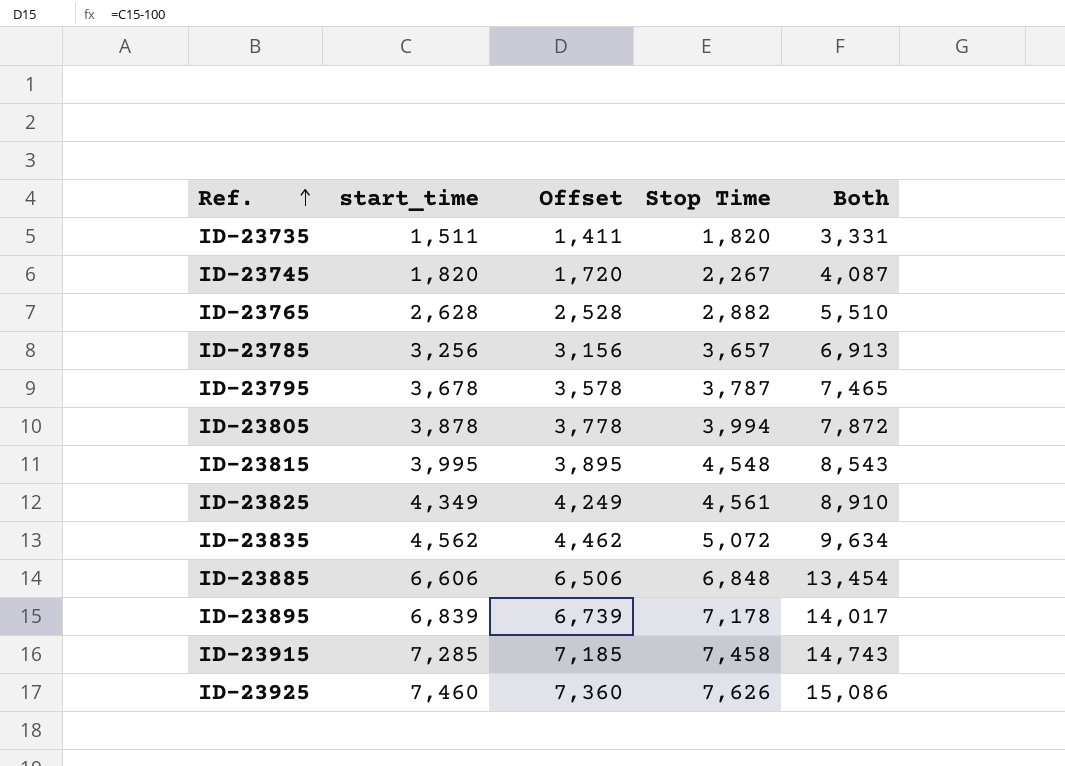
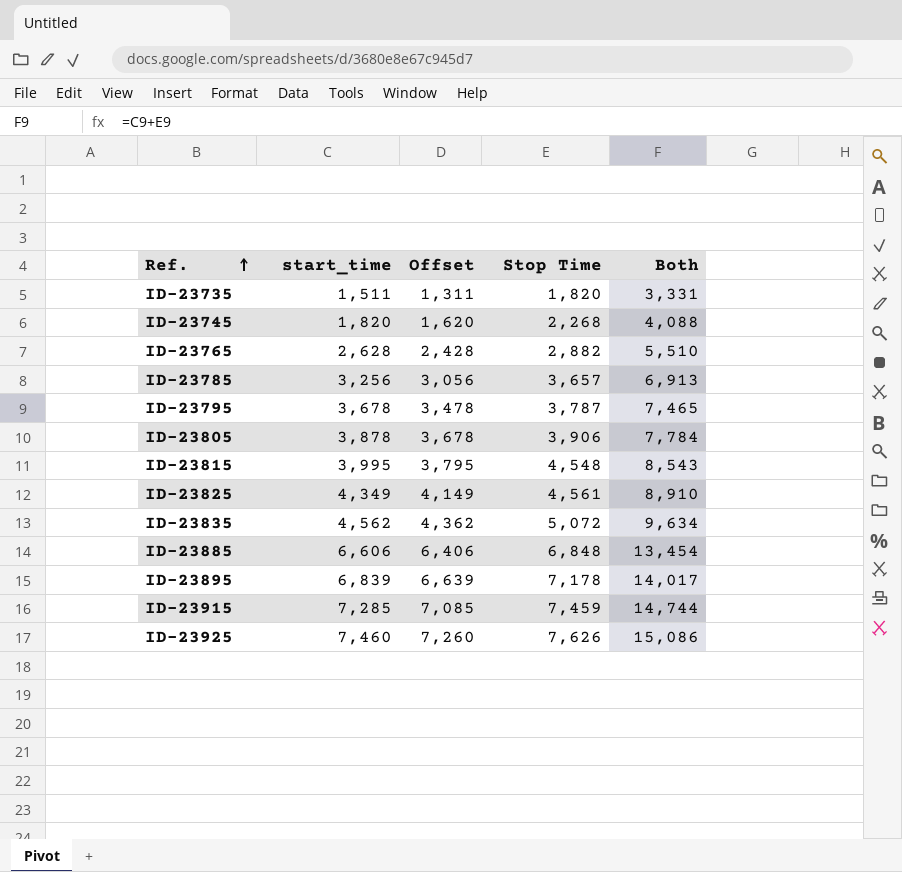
column Offset | formula: [start_time] - 100 -> [start_time] - 200
ID-23745 | Stop Time: 2,267 -> 2,268
ID-23745 | Both: 4,087 -> 4,088
ID-23805 | Stop Time: 3,994 -> 3,906
ID-23805 | Both: 7,872 -> 7,784
ID-23915 | Stop Time: 7,458 -> 7,459
ID-23915 | Both: 14,743 -> 14,744

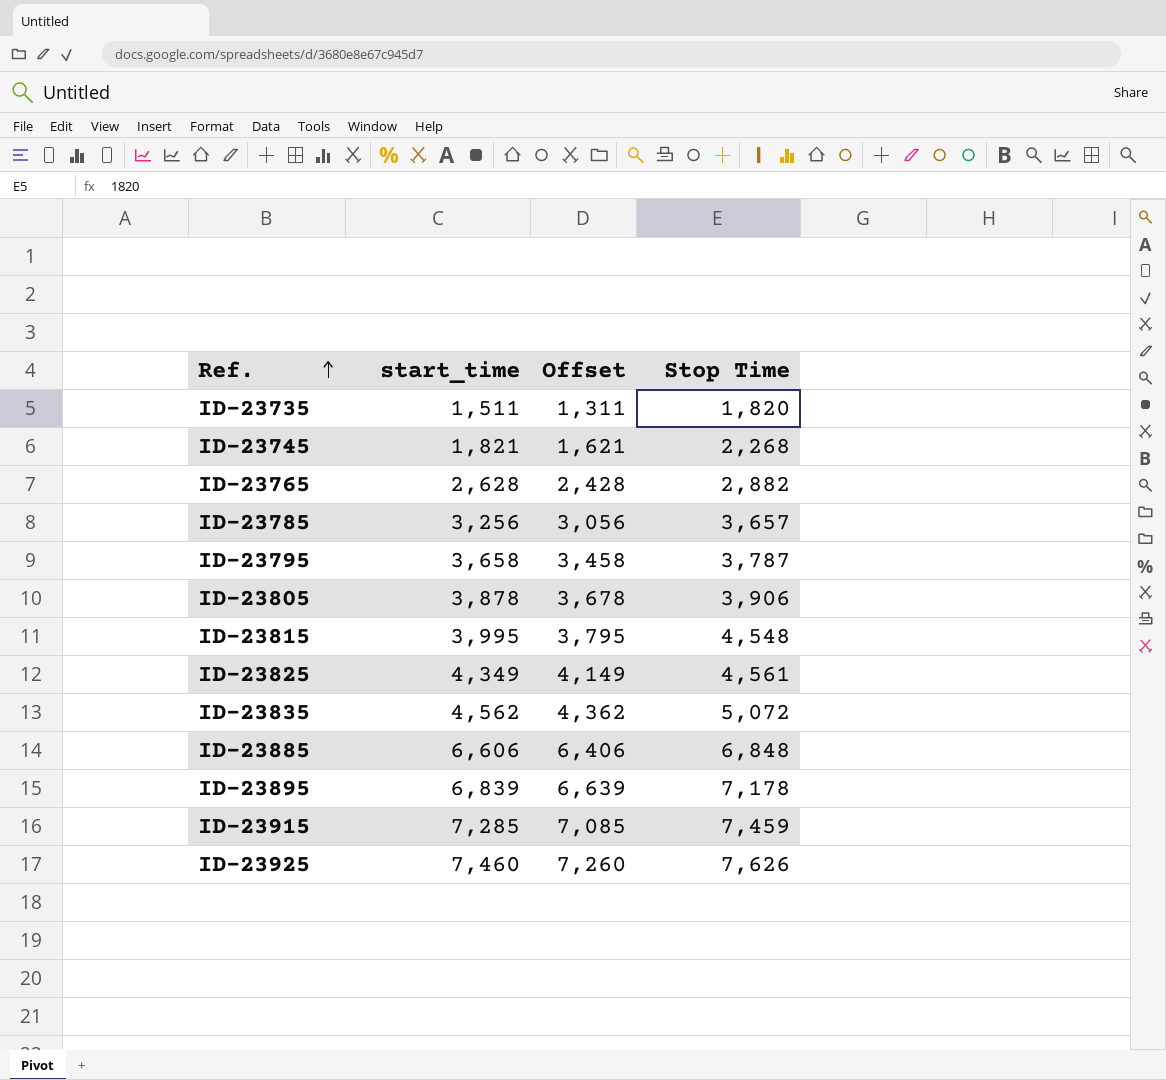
column Both | formula: [start_time] + [Stop Time] -> none
ID-23745 | start_time: 1,820 -> 1,821
ID-23745 | Offset: 1,620 -> 1,621
ID-23795 | start_time: 3,678 -> 3,658
ID-23795 | Offset: 3,478 -> 3,458

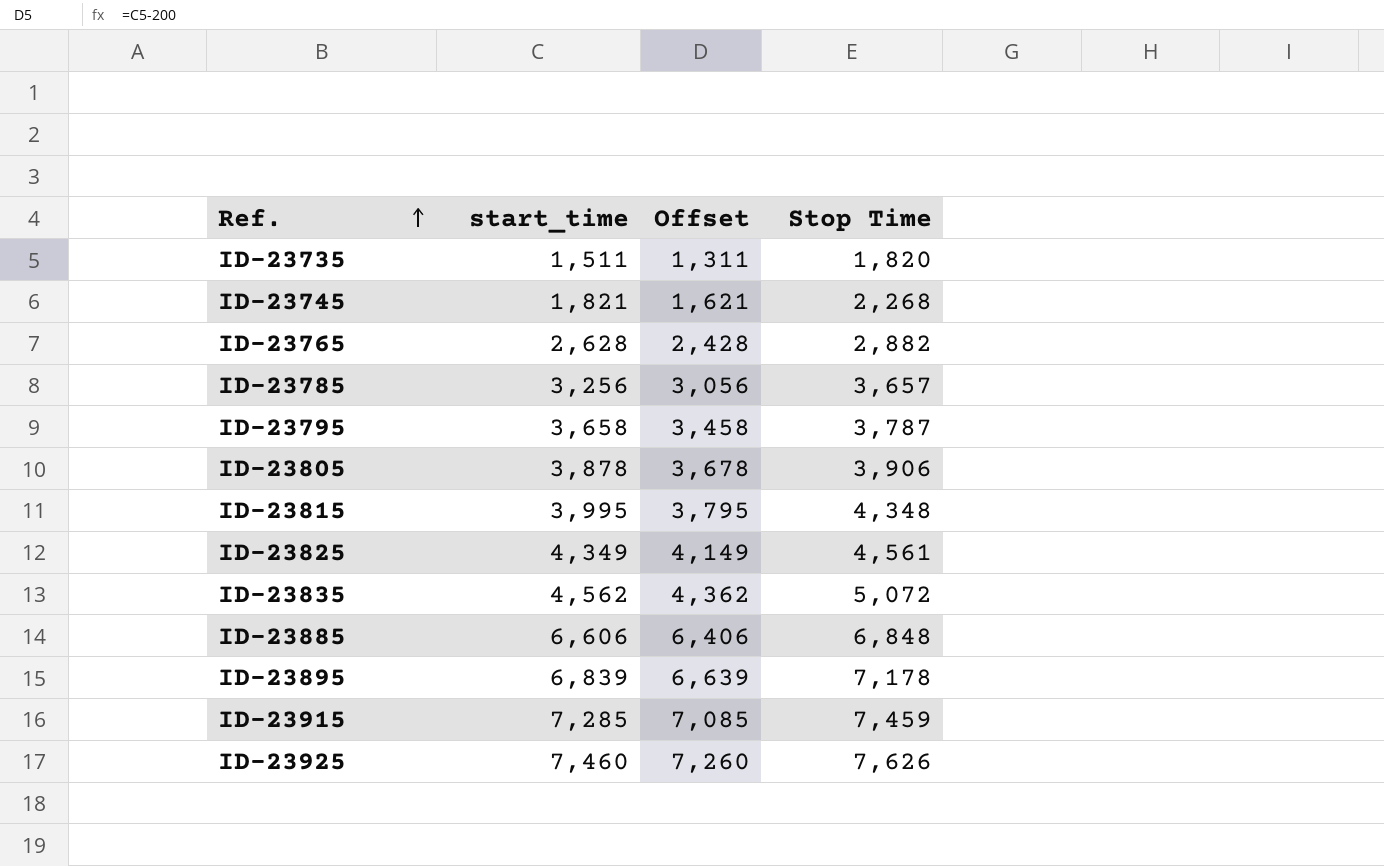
ID-23815 | Stop Time: 4,548 -> 4,348

